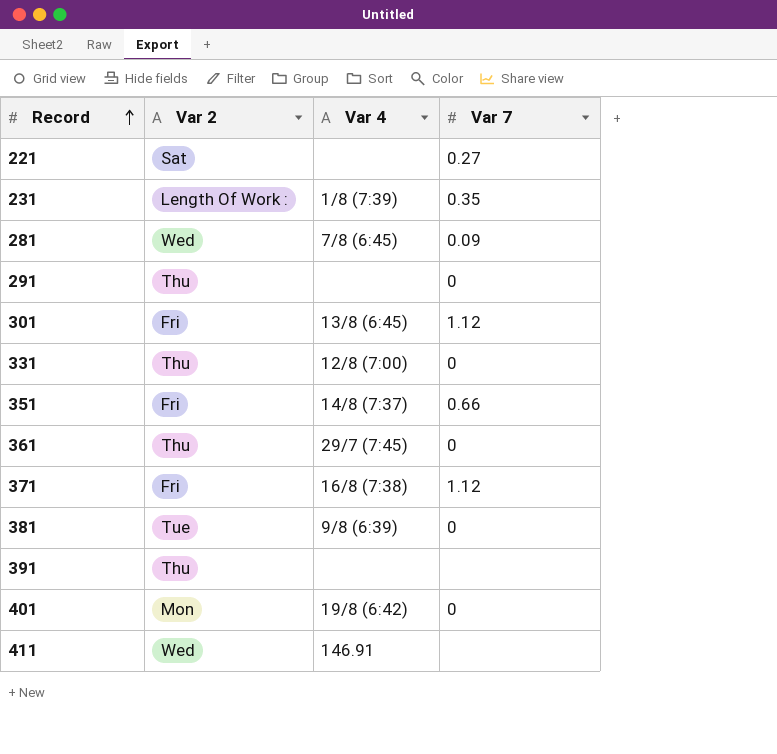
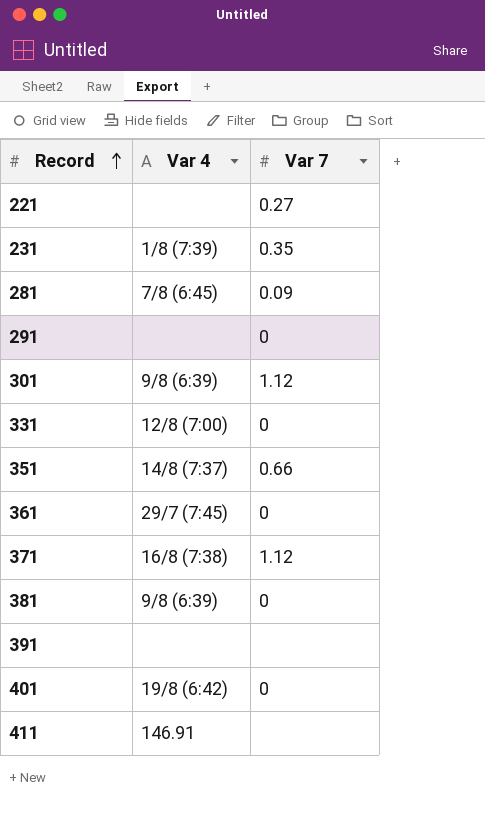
column Var 2 | position: 2 -> none
301 | Var 4: 13/8 (6:45) -> 9/8 (6:39)

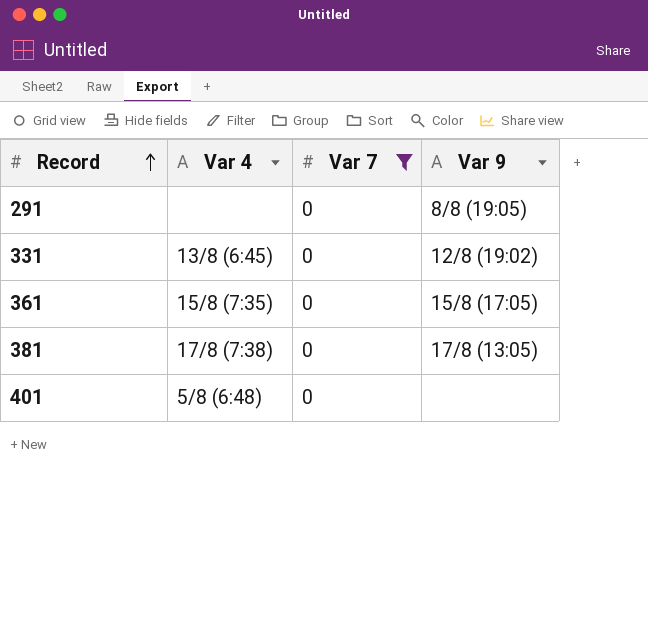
filter: none -> Var 7 = 0
column Var 9 | position: none -> 4
331 | Var 4: 12/8 (7:00) -> 13/8 (6:45)
361 | Var 4: 29/7 (7:45) -> 15/8 (7:35)
381 | Var 4: 9/8 (6:39) -> 17/8 (7:38)
401 | Var 4: 19/8 (6:42) -> 5/8 (6:48)

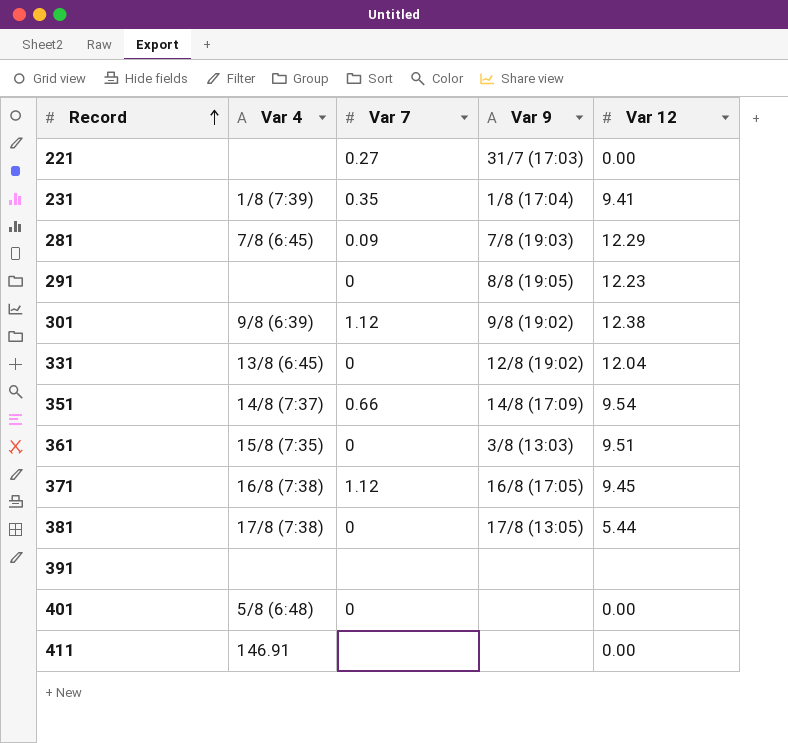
filter: Var 7 = 0 -> none
column Var 12 | position: none -> 5
361 | Var 9: 15/8 (17:05) -> 3/8 (13:03)

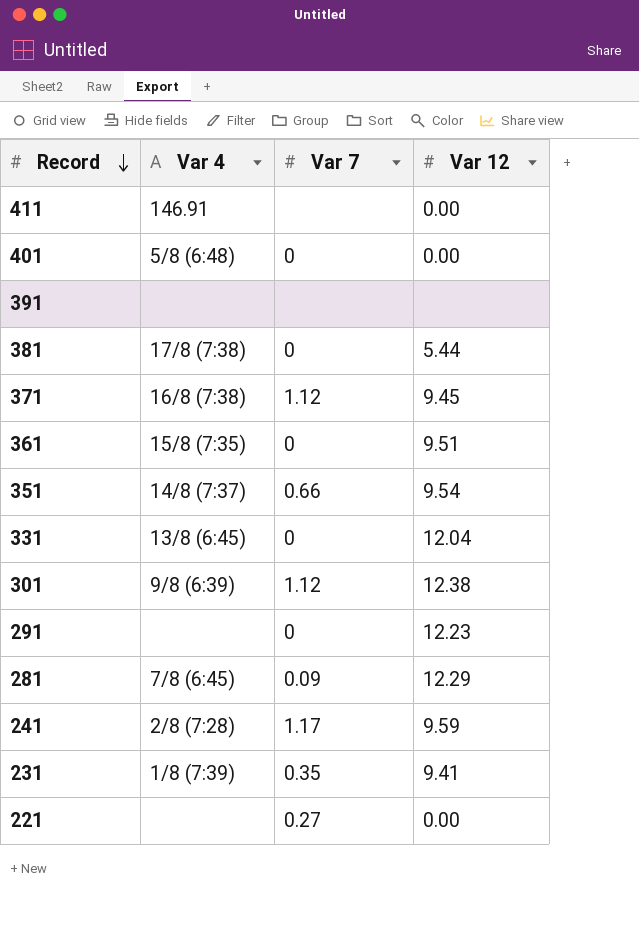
row order: Record ascending -> Record descending
column Var 9 | position: 4 -> none
row 241: none -> 2/8 (7:28) | 1.17 | 9.59

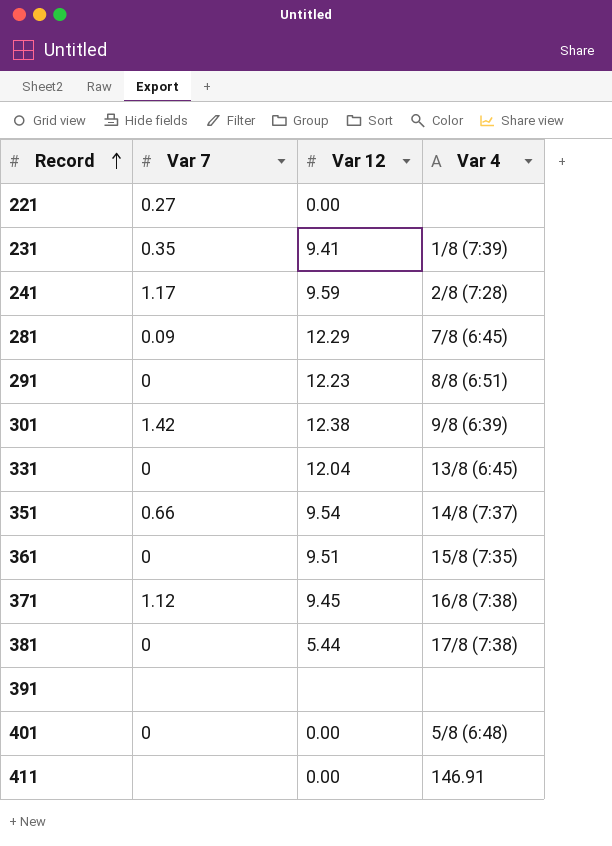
row order: Record descending -> Record ascending
column Var 4 | position: 2 -> 4
291 | Var 4: none -> 8/8 (6:51)
301 | Var 7: 1.12 -> 1.42

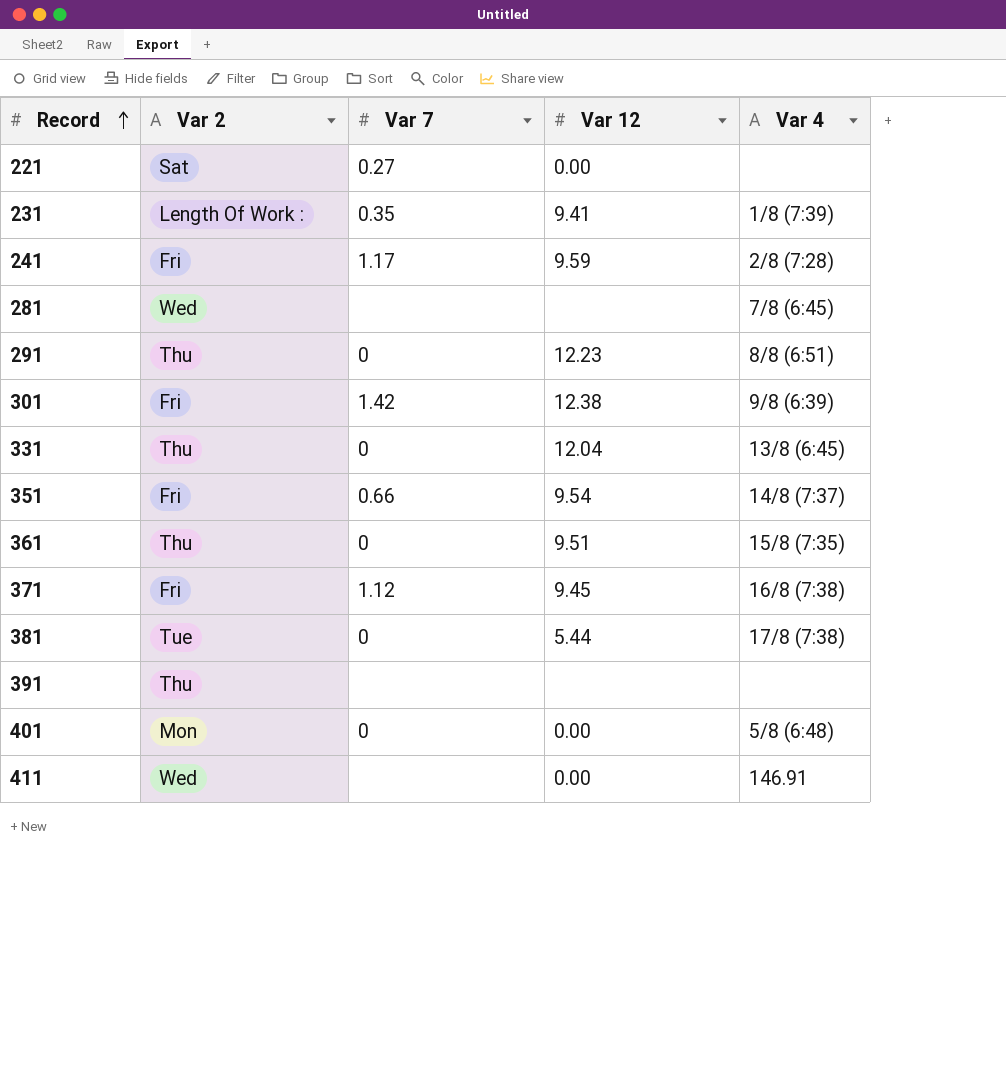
column Var 2 | position: none -> 2
281 | Var 7: 0.09 -> none
281 | Var 12: 12.29 -> none

